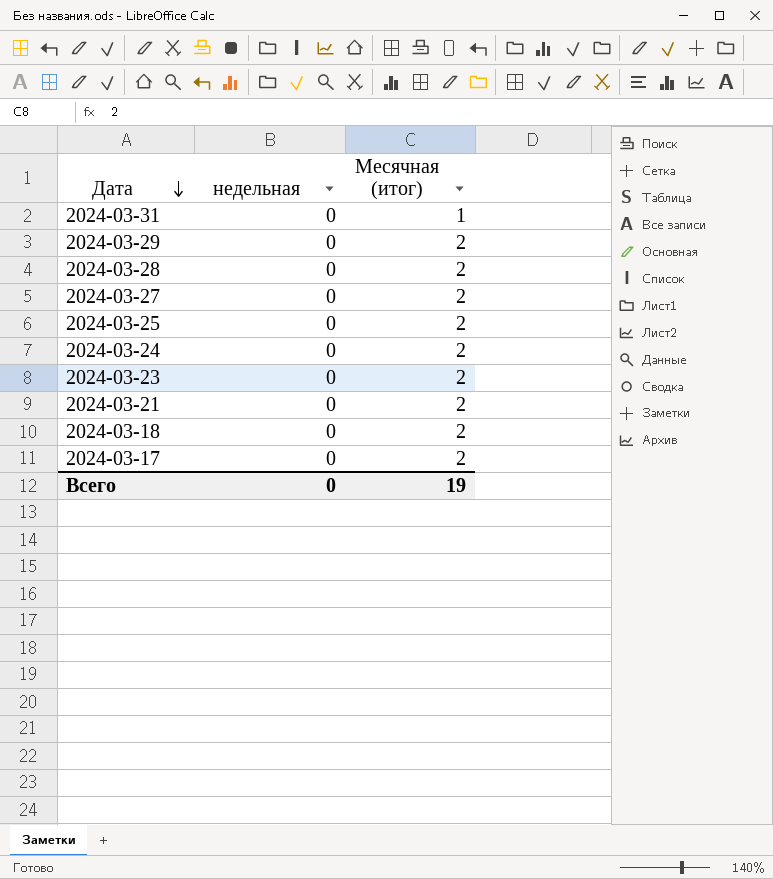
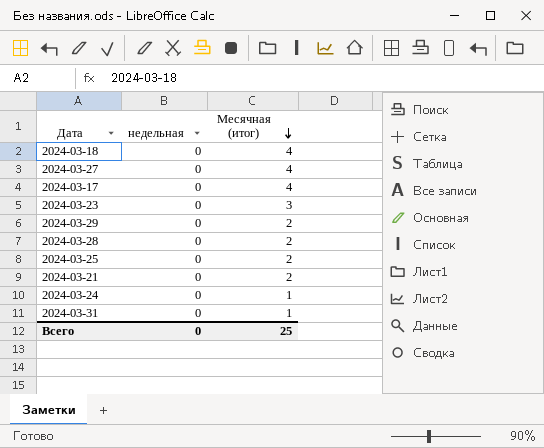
row order: Дата descending -> Месячная (итог) descending
2024-03-18 | Месячная (итог): 2 -> 4
2024-03-27 | Месячная (итог): 2 -> 4
2024-03-17 | Месячная (итог): 2 -> 4
2024-03-23 | Месячная (итог): 2 -> 3
2024-03-24 | Месячная (итог): 2 -> 1
Всего | Месячная (итог): 19 -> 25

